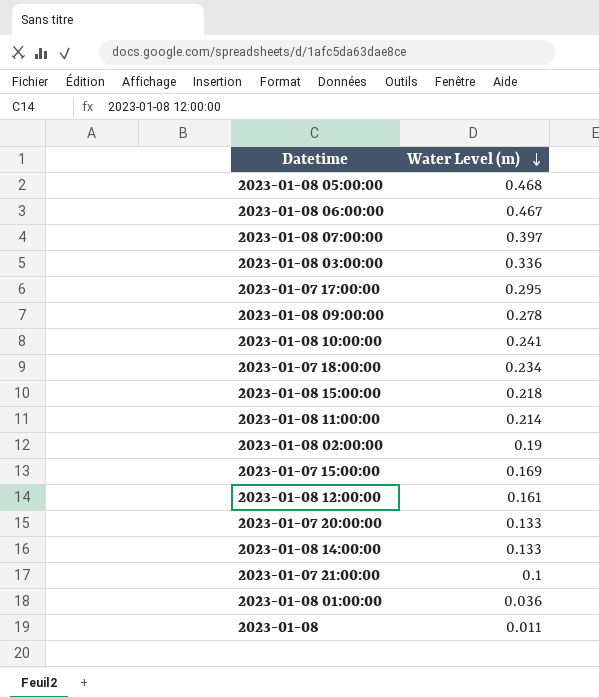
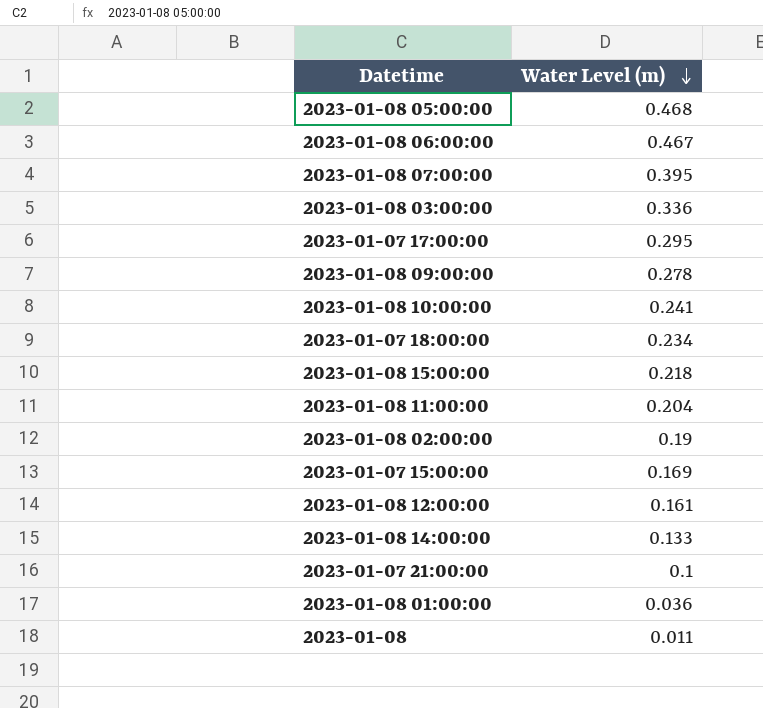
row 2023-01-07 20:00:00: 0.133 -> none
2023-01-08 07:00:00 | Water Level (m): 0.397 -> 0.395
2023-01-08 11:00:00 | Water Level (m): 0.214 -> 0.204

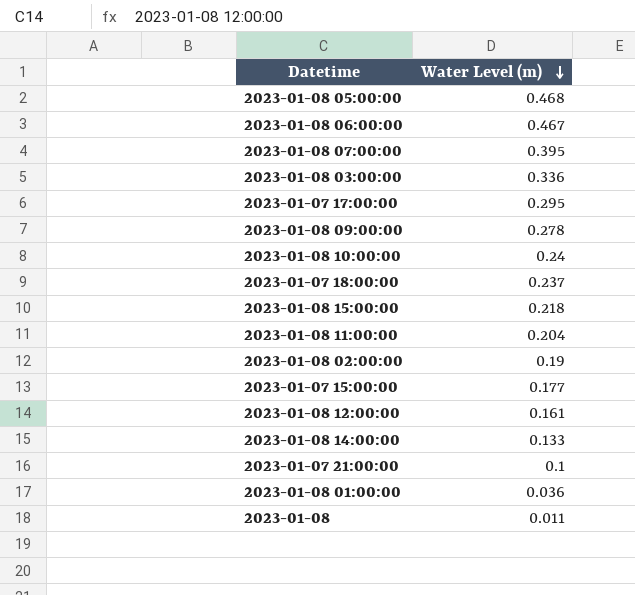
2023-01-08 10:00:00 | Water Level (m): 0.241 -> 0.24
2023-01-07 18:00:00 | Water Level (m): 0.234 -> 0.237
2023-01-07 15:00:00 | Water Level (m): 0.169 -> 0.177

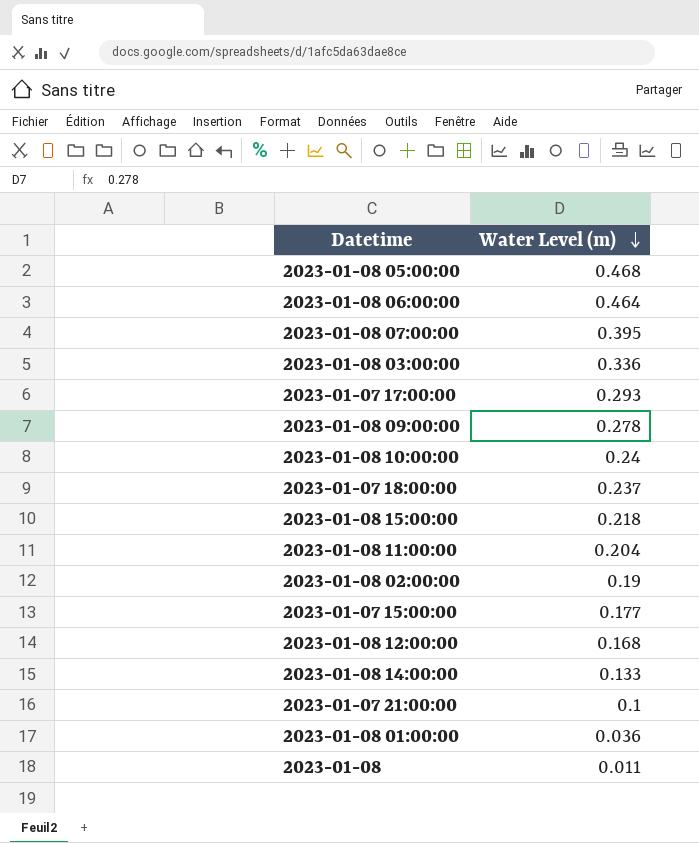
2023-01-08 06:00:00 | Water Level (m): 0.467 -> 0.464
2023-01-07 17:00:00 | Water Level (m): 0.295 -> 0.293
2023-01-08 12:00:00 | Water Level (m): 0.161 -> 0.168

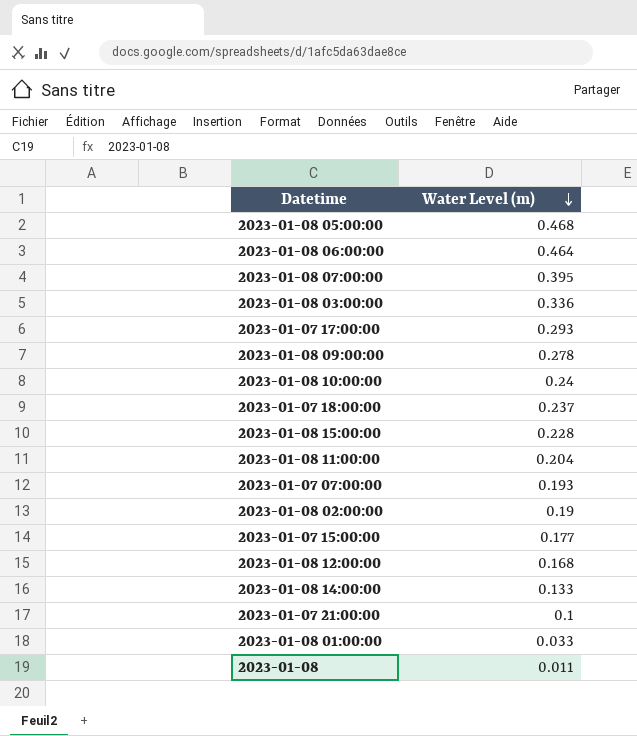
2023-01-08 15:00:00 | Water Level (m): 0.218 -> 0.228
row 2023-01-07 07:00:00: none -> 0.193
2023-01-08 01:00:00 | Water Level (m): 0.036 -> 0.033

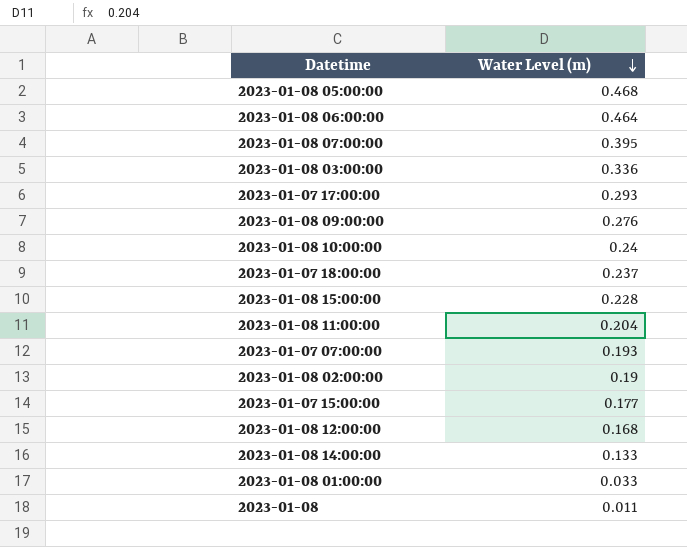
row 2023-01-07 21:00:00: 0.1 -> none
2023-01-08 09:00:00 | Water Level (m): 0.278 -> 0.276

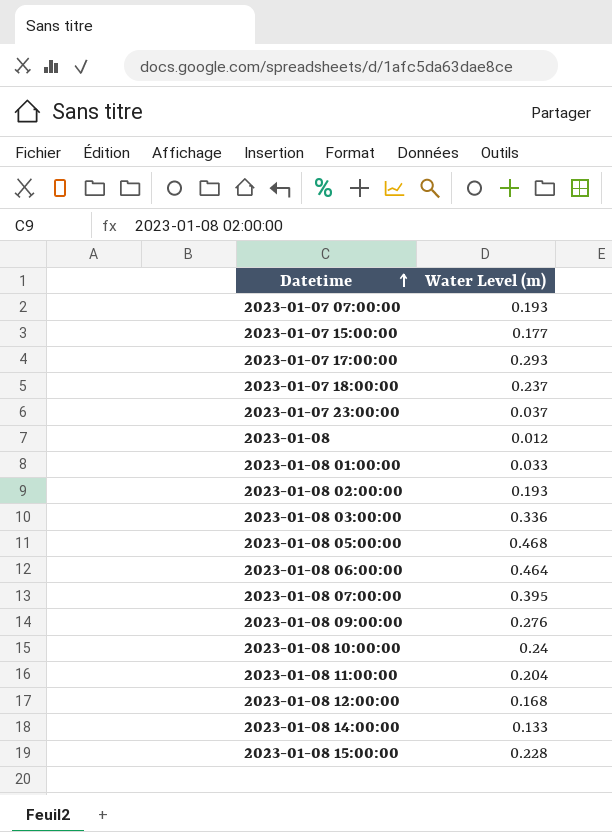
row order: Water Level (m) descending -> Datetime ascending
row 2023-01-07 23:00:00: none -> 0.037
2023-01-08 | Water Level (m): 0.011 -> 0.012
2023-01-08 02:00:00 | Water Level (m): 0.19 -> 0.193

